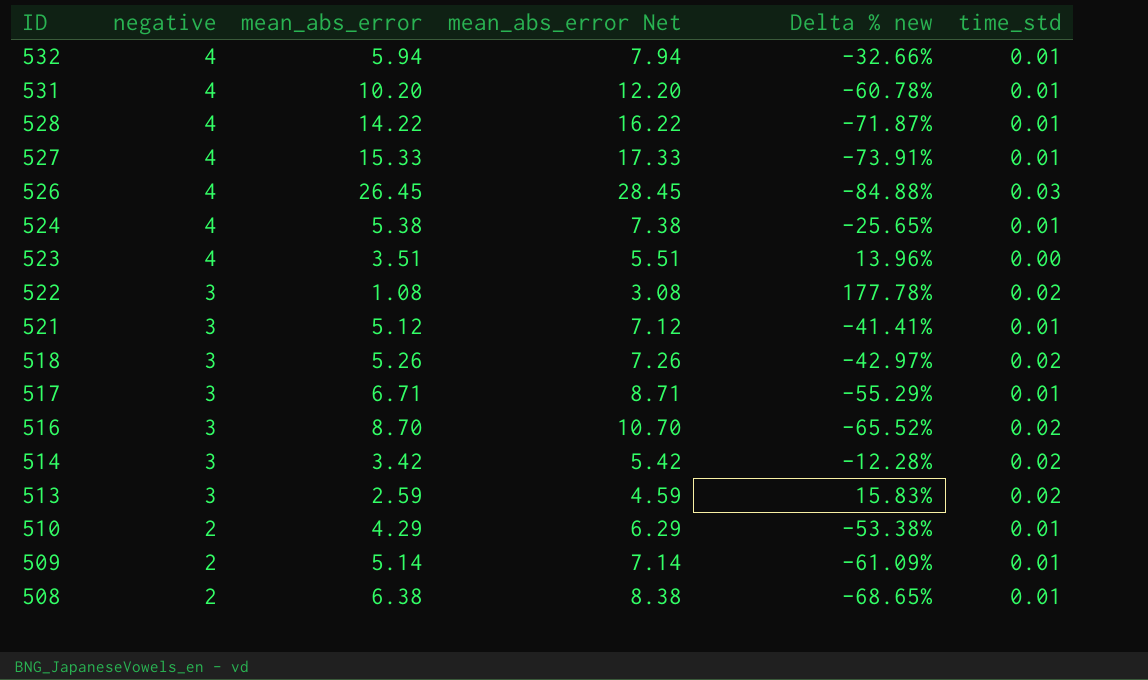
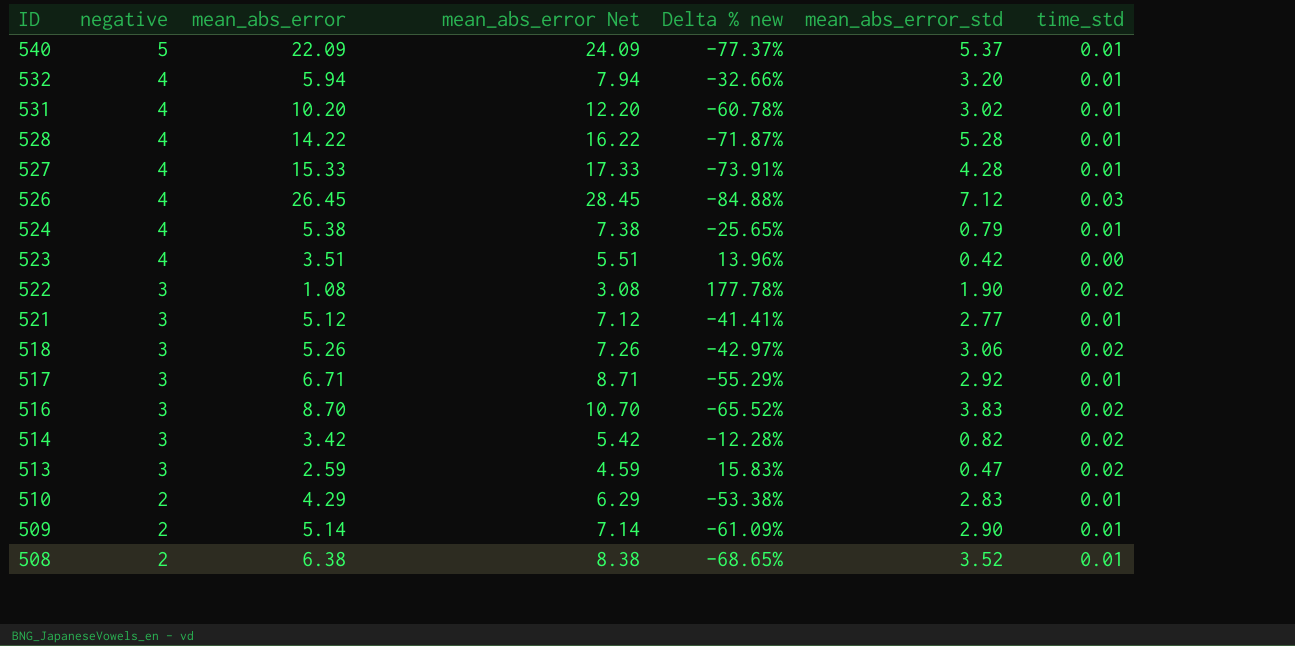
column mean_abs_error_std | position: none -> 6
row 540: none -> 5 | 22.09 | 24.09 | -77.37% | 5.37 | 0.01

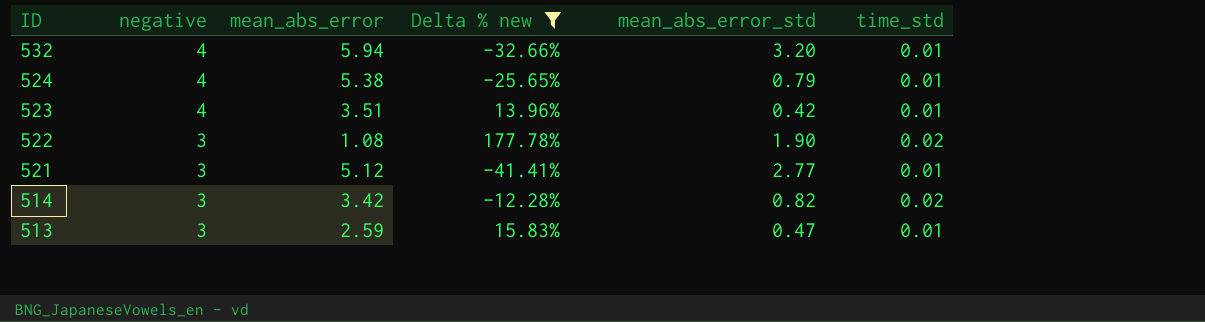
filter: none -> Delta % new >= -41.41%
column mean_abs_error Net | formula: [mean_abs_error] + 2 -> none
523 | time_std: 0.00 -> 0.01
513 | time_std: 0.02 -> 0.01

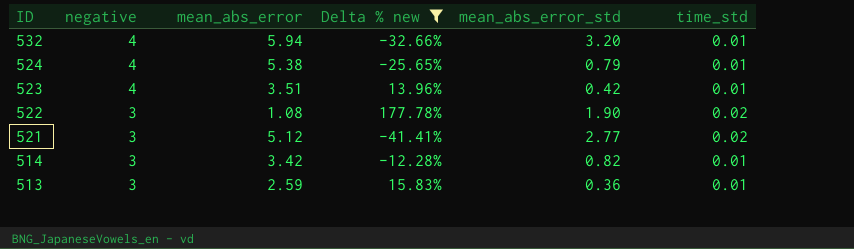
521 | time_std: 0.01 -> 0.02
514 | time_std: 0.02 -> 0.01
513 | mean_abs_error_std: 0.47 -> 0.36

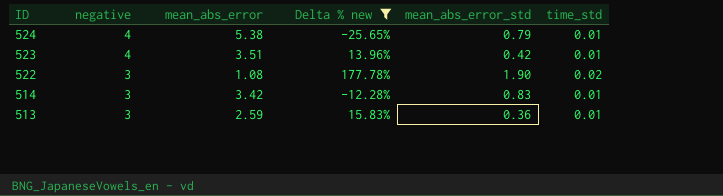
row 532: 4 | 5.94 | -32.66% | 3.20 | 0.01 -> none
row 521: 3 | 5.12 | -41.41% | 2.77 | 0.02 -> none
514 | mean_abs_error_std: 0.82 -> 0.83

